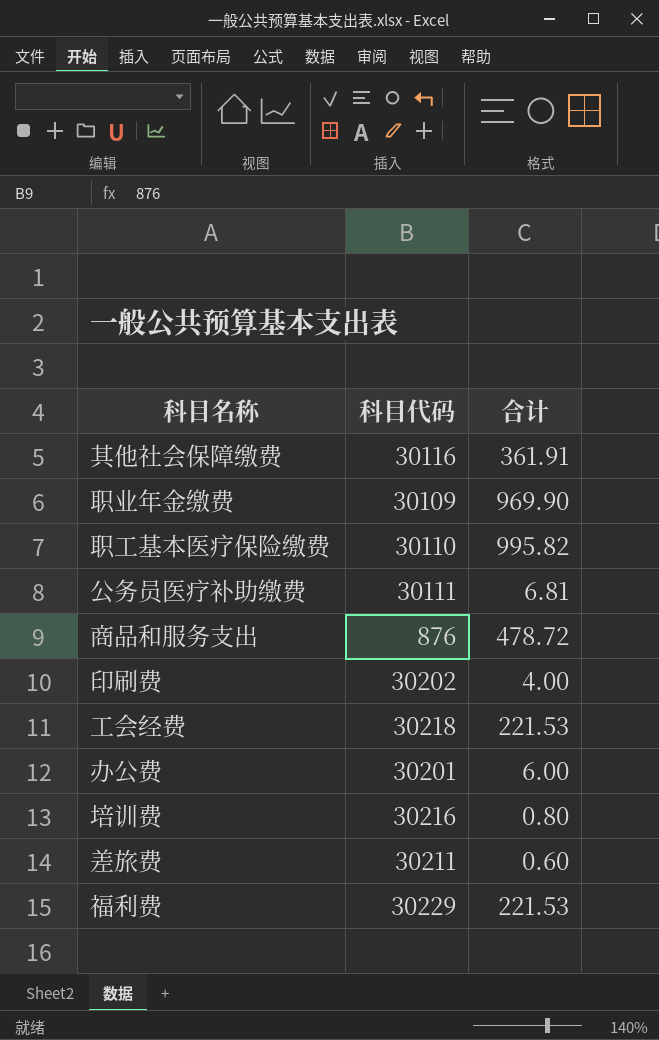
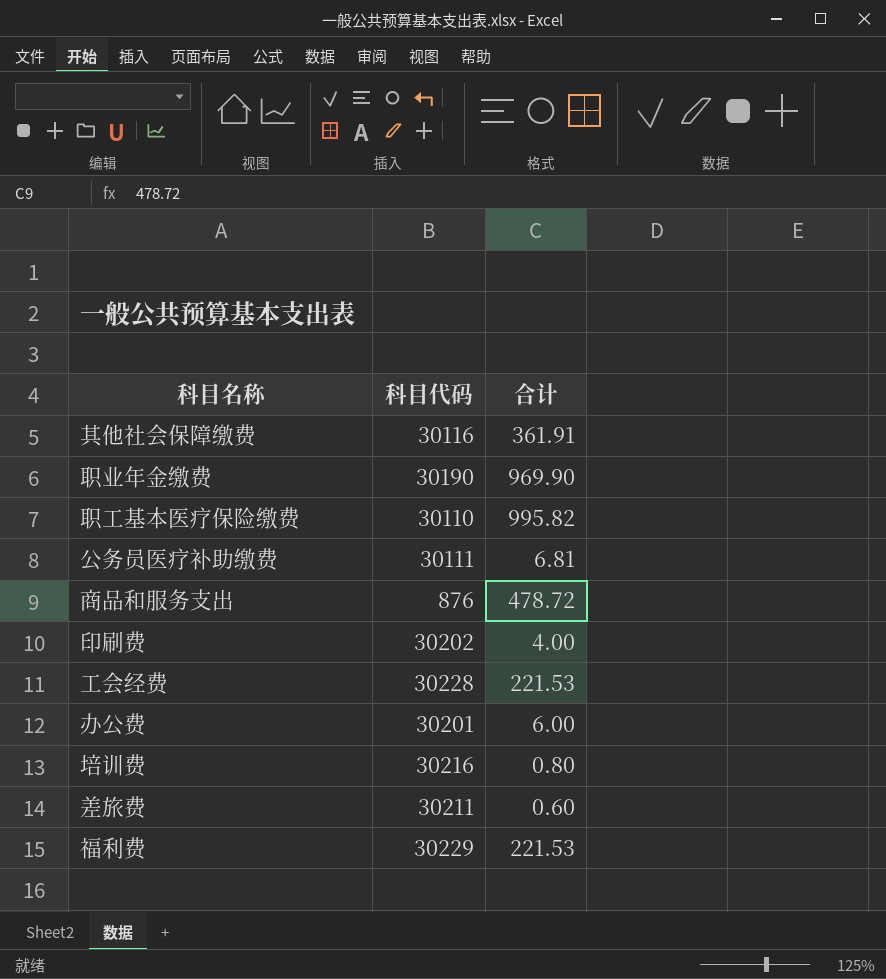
职业年金缴费 | 科目代码: 30109 -> 30190
工会经费 | 科目代码: 30218 -> 30228

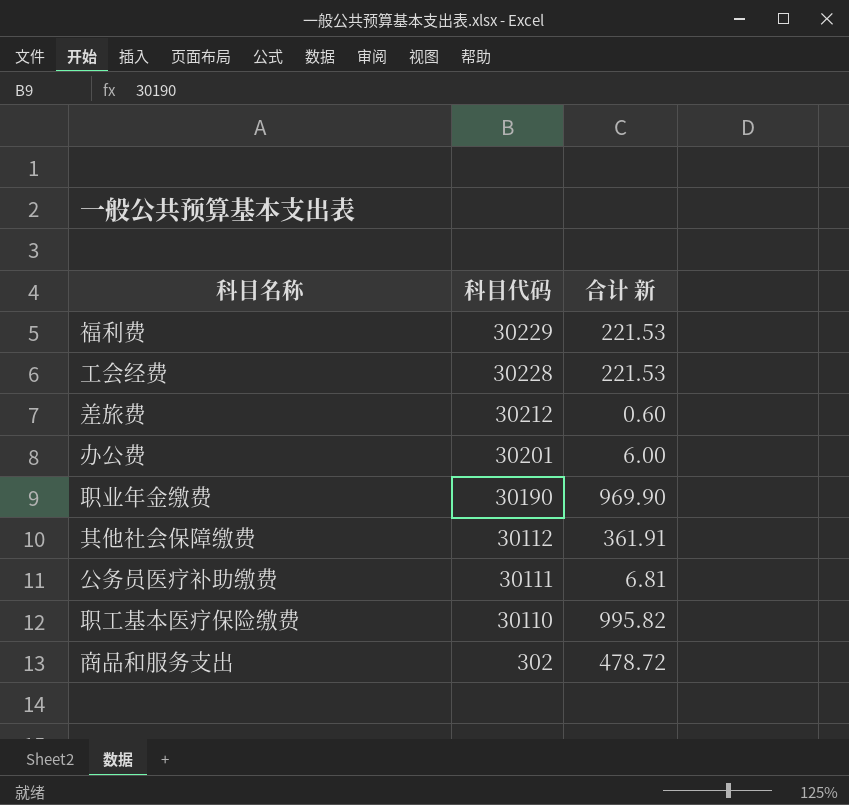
row order: none -> 科目代码 descending
column name: 合计 -> 合计 新
row 印刷费: 30202 | 4.00 -> none
row 培训费: 30216 | 0.80 -> none
差旅费 | 科目代码: 30211 -> 30212
其他社会保障缴费 | 科目代码: 30116 -> 30112
商品和服务支出 | 科目代码: 876 -> 302

